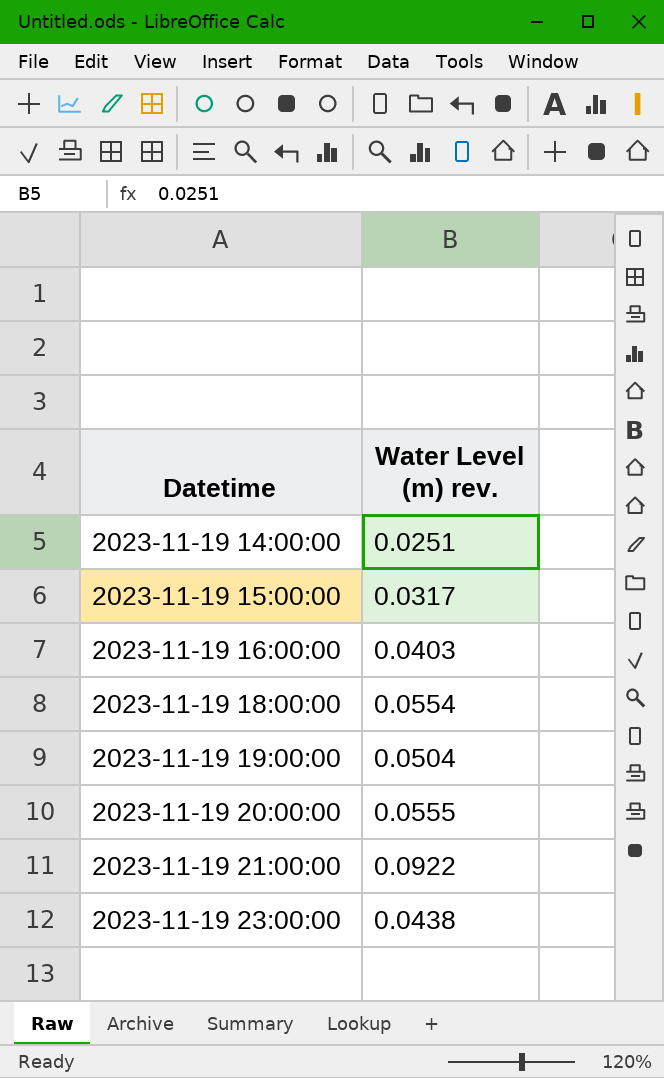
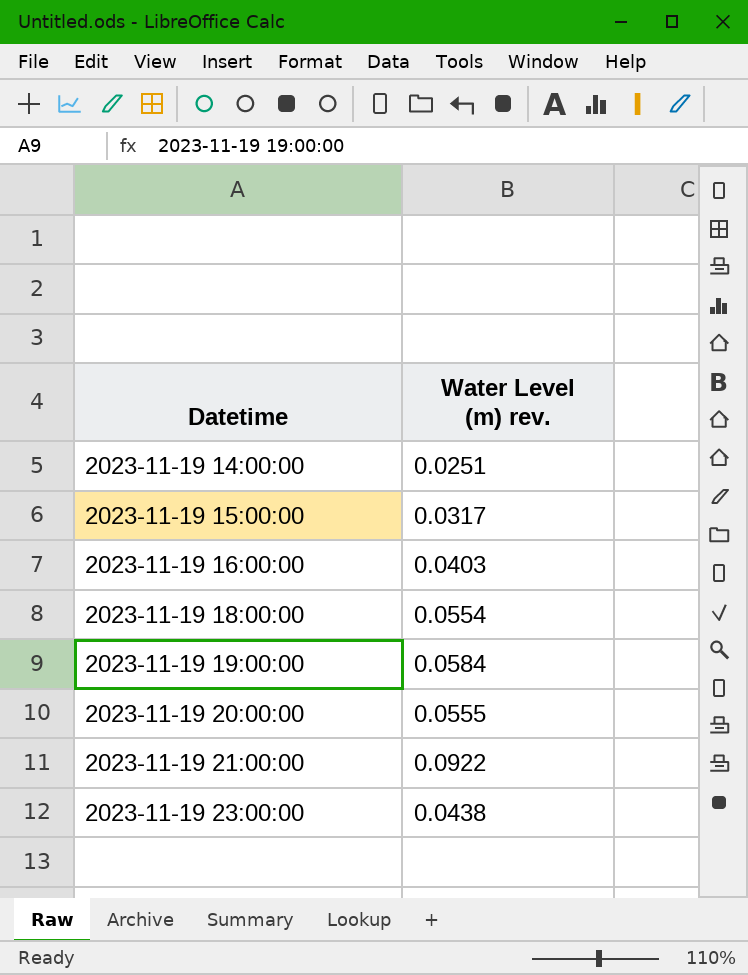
2023-11-19 19:00:00 | Water Level (m) rev.: 0.0504 -> 0.0584

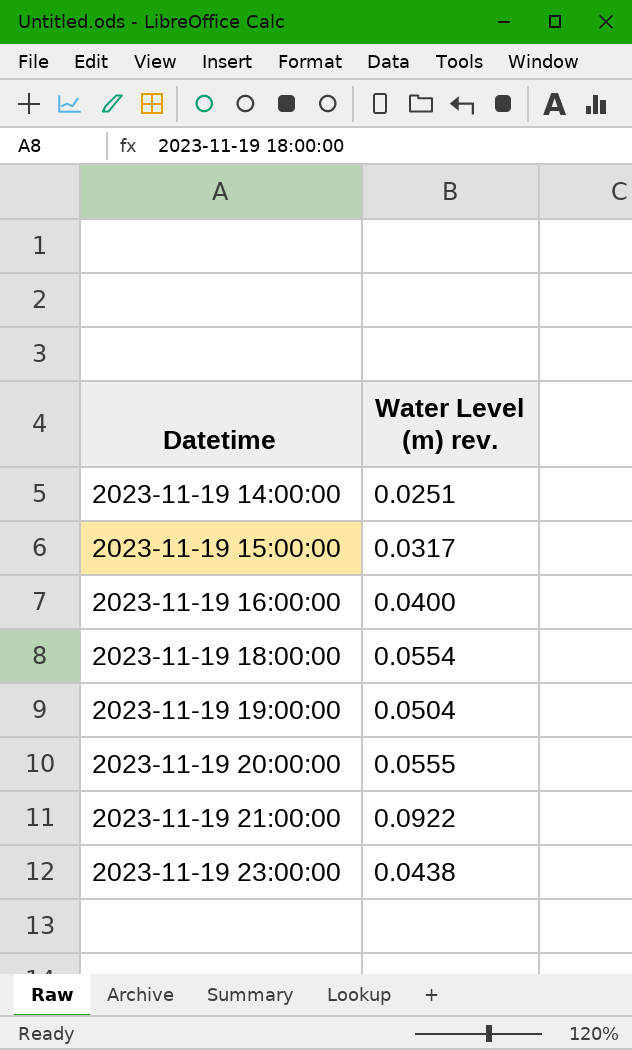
2023-11-19 16:00:00 | Water Level (m) rev.: 0.0403 -> 0.0400
2023-11-19 19:00:00 | Water Level (m) rev.: 0.0584 -> 0.0504

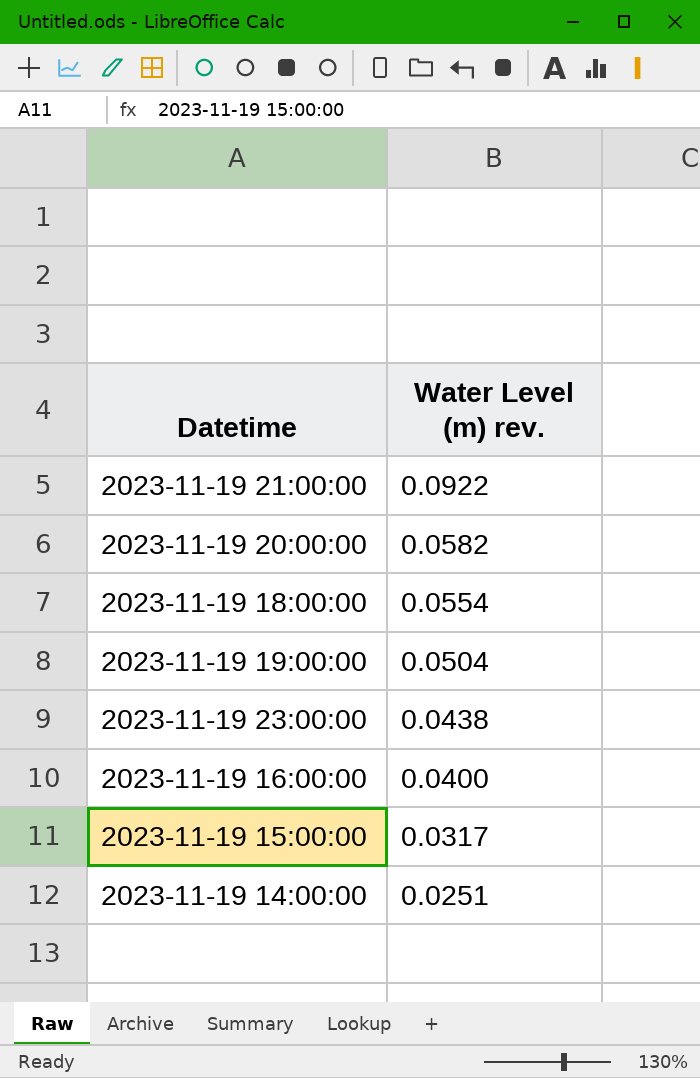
row order: Datetime ascending -> Water Level (m) rev. descending
2023-11-19 20:00:00 | Water Level (m) rev.: 0.0555 -> 0.0582

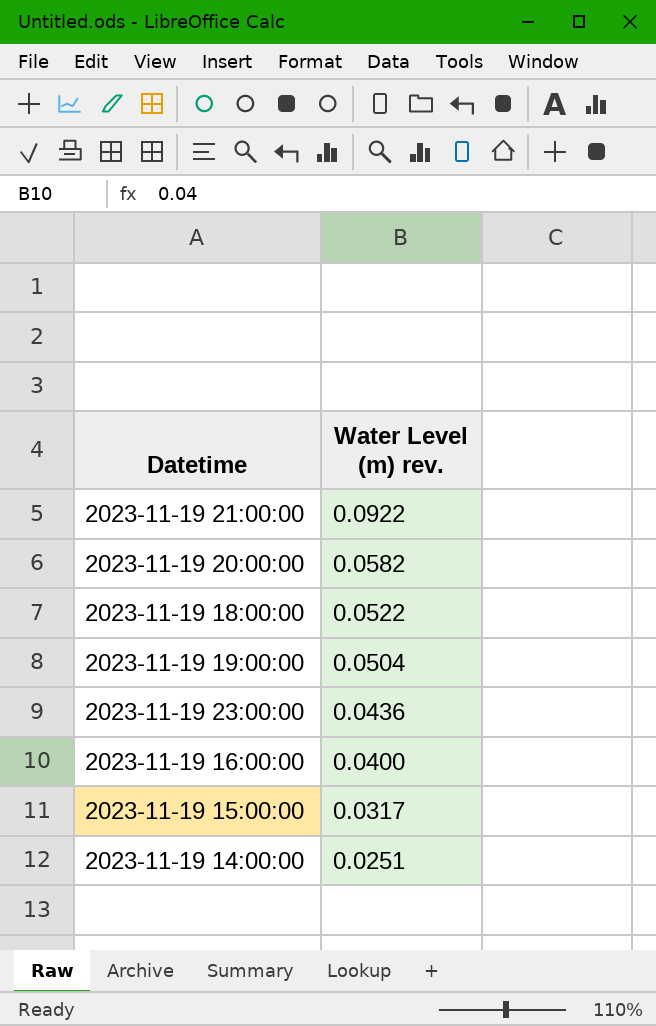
2023-11-19 18:00:00 | Water Level (m) rev.: 0.0554 -> 0.0522
2023-11-19 23:00:00 | Water Level (m) rev.: 0.0438 -> 0.0436

